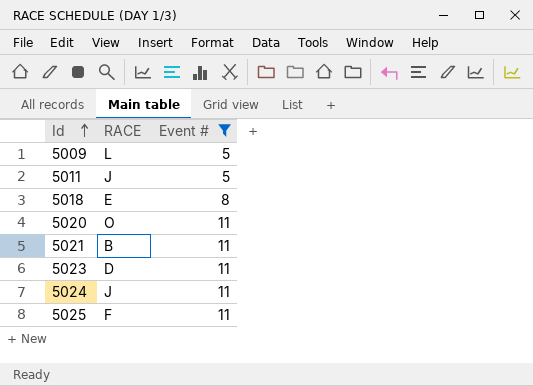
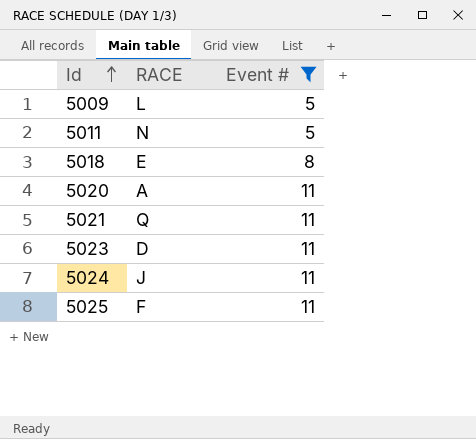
5011 | RACE: J -> N
5020 | RACE: O -> A
5021 | RACE: B -> Q

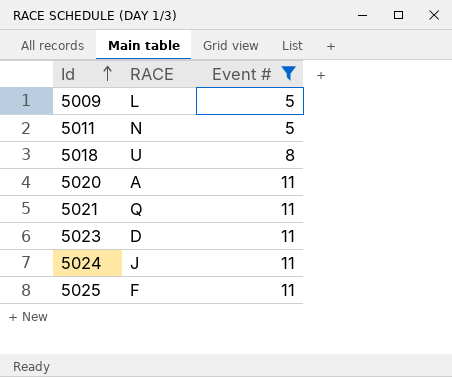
5018 | RACE: E -> U

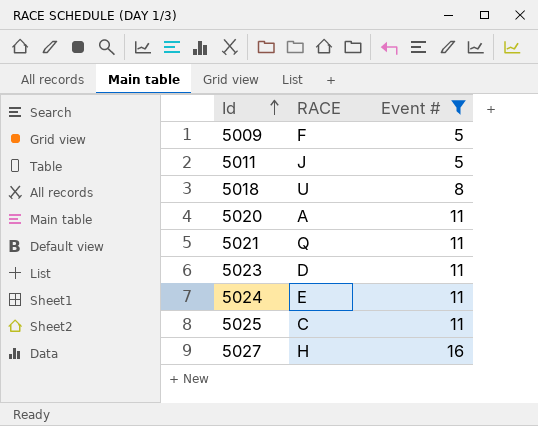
5009 | RACE: L -> F
5011 | RACE: N -> J
5024 | RACE: J -> E
5025 | RACE: F -> C
row 5027: none -> H | 16

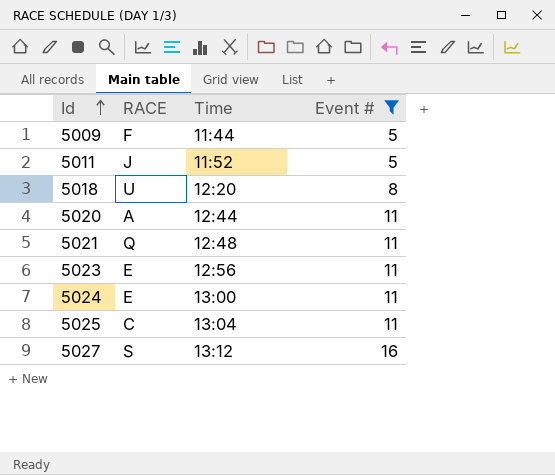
column Time | position: none -> 3
5023 | RACE: D -> E
5027 | RACE: H -> S

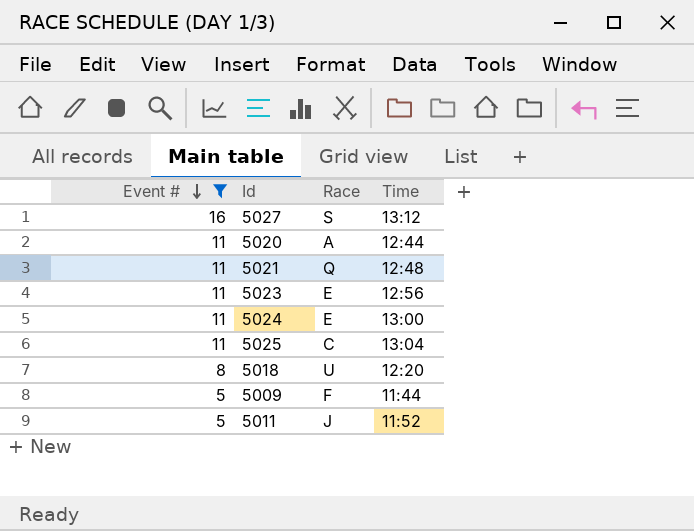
row order: Id ascending -> Event # descending
column Event # | position: 4 -> 1
column name: RACE -> Race

